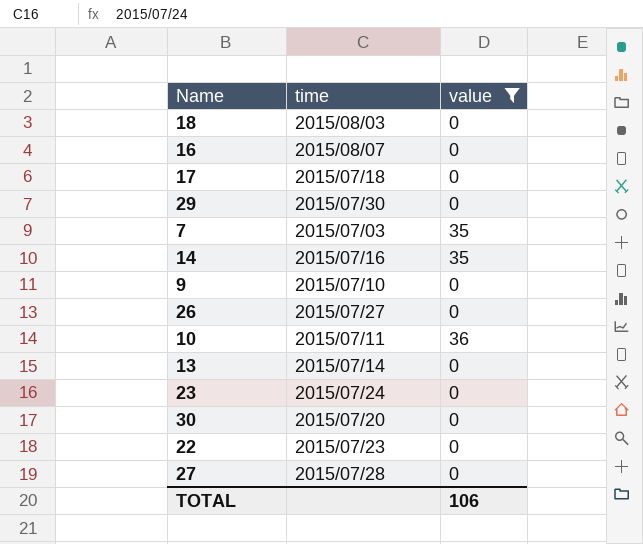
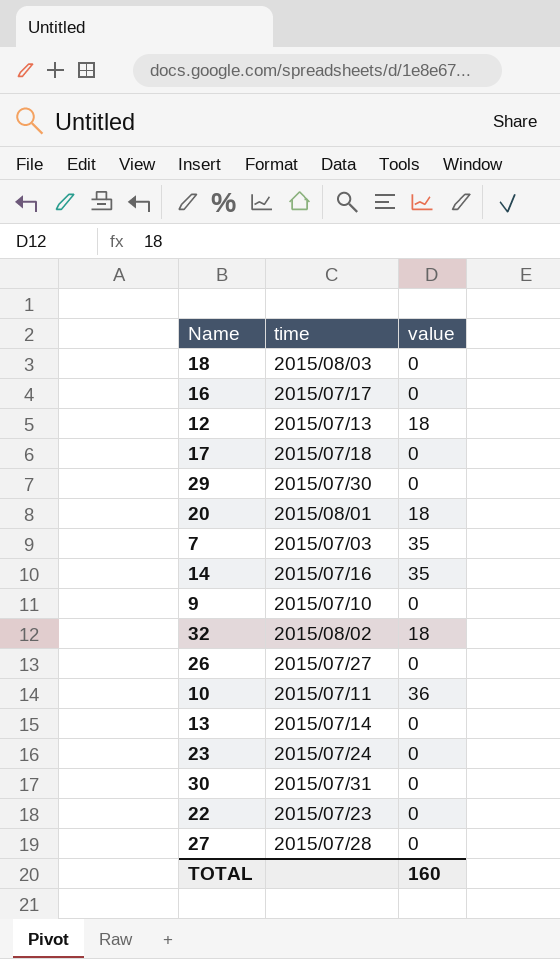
filter: value != 18 -> none
16 | time: 2015/08/07 -> 2015/07/17
30 | time: 2015/07/20 -> 2015/07/31
TOTAL | value: 106 -> 160

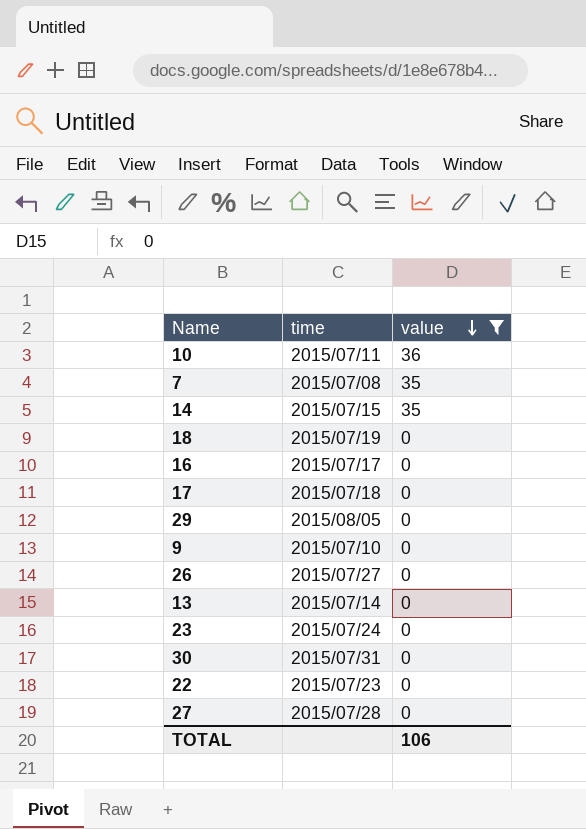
filter: none -> value != 18
row order: none -> value descending
7 | time: 2015/07/03 -> 2015/07/08
14 | time: 2015/07/16 -> 2015/07/15
18 | time: 2015/08/03 -> 2015/07/19
29 | time: 2015/07/30 -> 2015/08/05
TOTAL | value: 160 -> 106

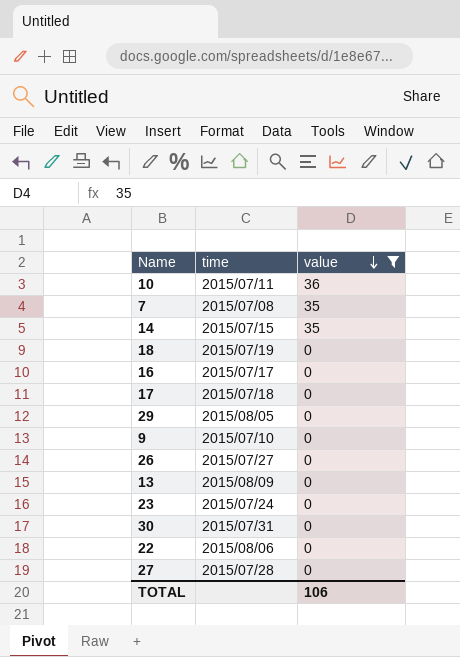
13 | time: 2015/07/14 -> 2015/08/09
22 | time: 2015/07/23 -> 2015/08/06

